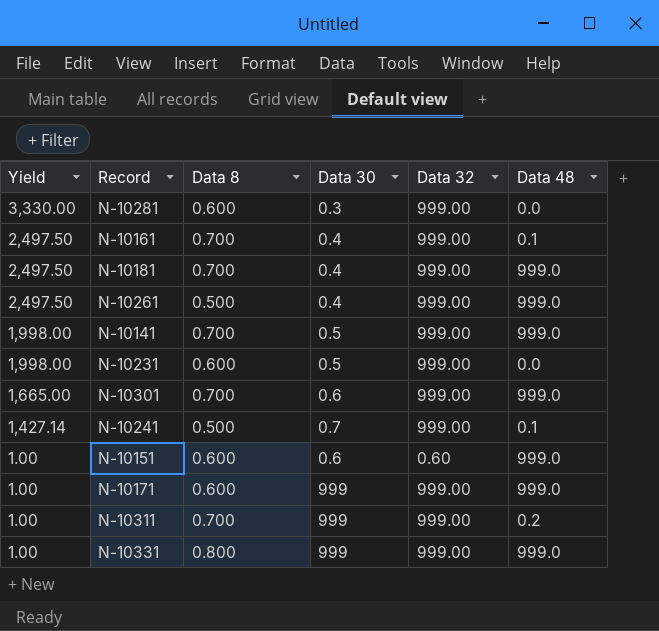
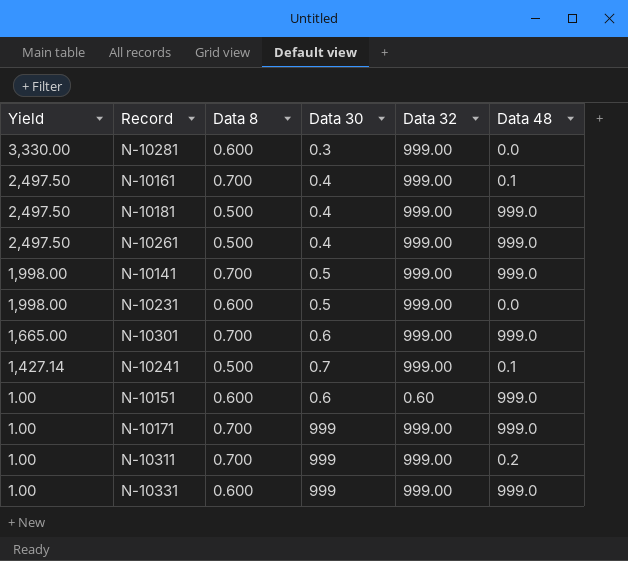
N-10181 | Data 8: 0.700 -> 0.500
N-10171 | Data 8: 0.600 -> 0.700
N-10331 | Data 8: 0.800 -> 0.600

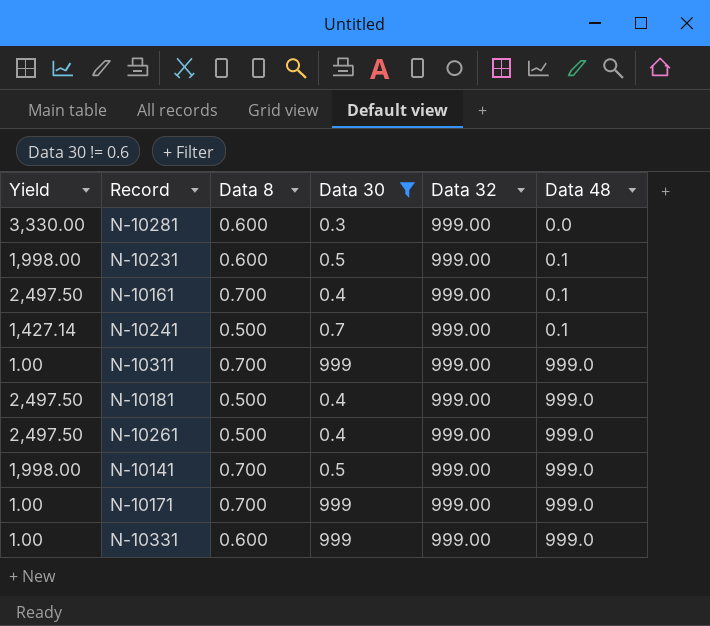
filter: none -> Data 30 != 0.6
row order: Yield descending -> Data 48 ascending
N-10231 | Data 48: 0.0 -> 0.1
N-10311 | Data 48: 0.2 -> 999.0

